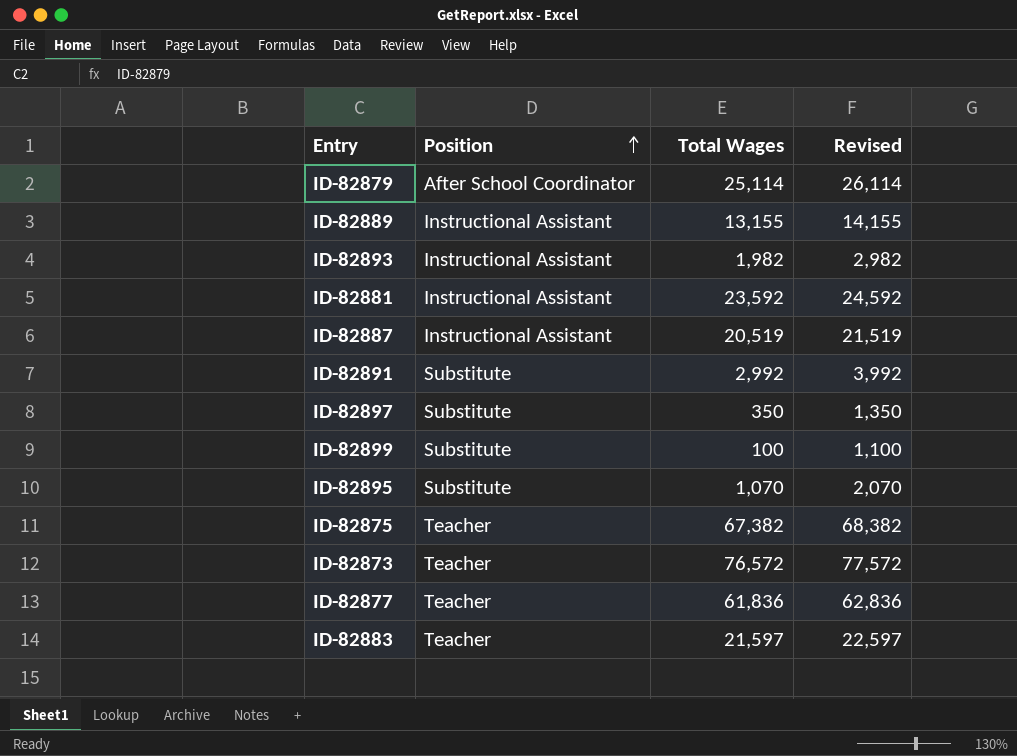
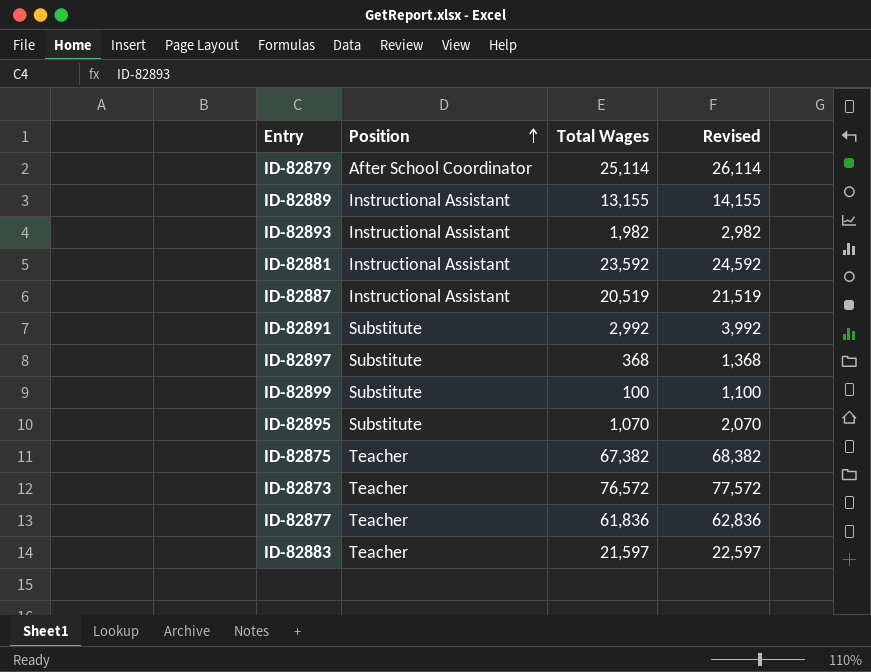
ID-82897 | Total Wages: 350 -> 368
ID-82897 | Revised: 1,350 -> 1,368

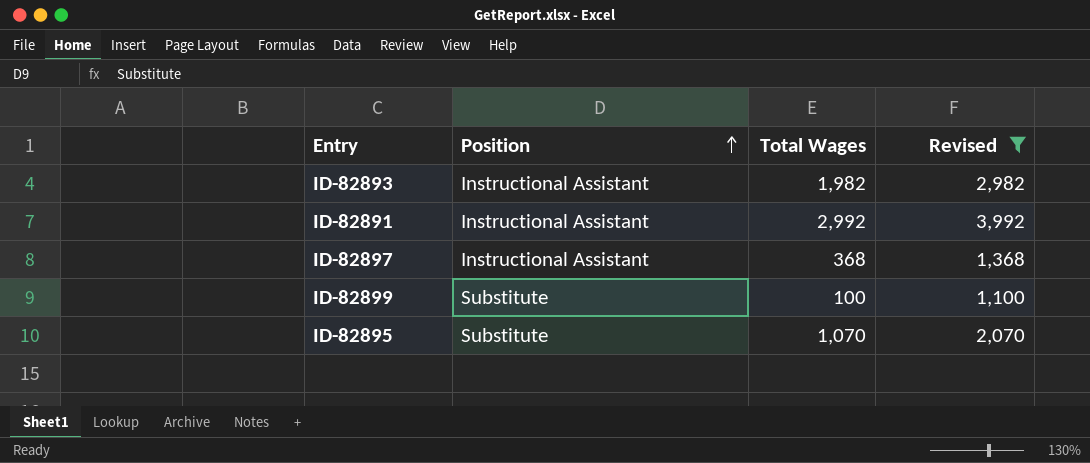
filter: none -> Revised <= 3,992
ID-82891 | Position: Substitute -> Instructional Assistant
ID-82897 | Position: Substitute -> Instructional Assistant

